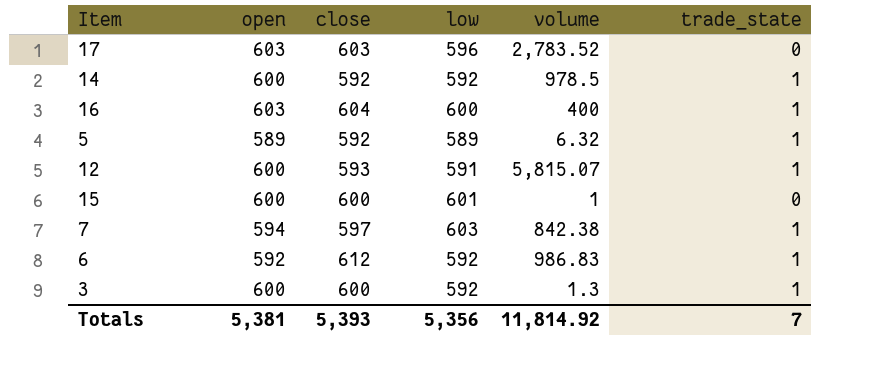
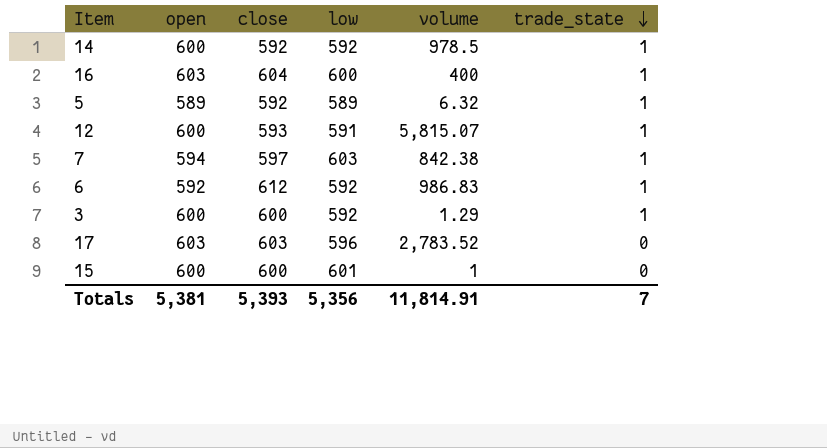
row order: none -> trade_state descending
3 | volume: 1.3 -> 1.29
Totals | volume: 11,814.92 -> 11,814.91

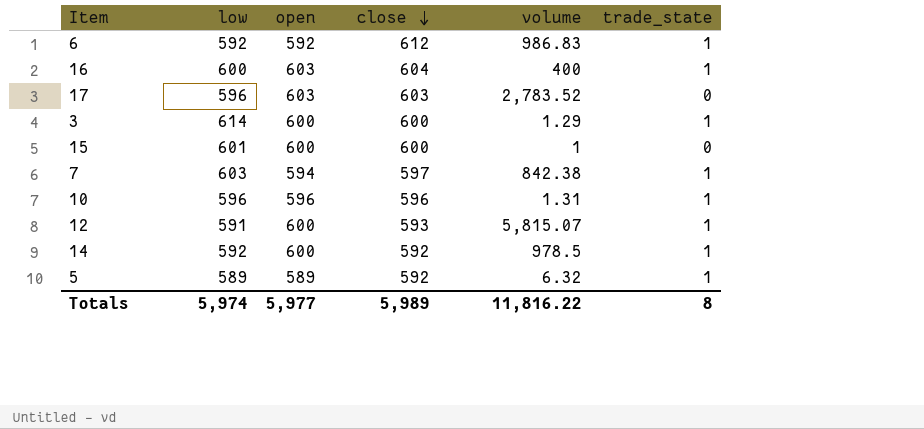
row order: trade_state descending -> close descending
column low | position: 4 -> 2
3 | low: 592 -> 614
row 10: none -> 596 | 596 | 596 | 1.31 | 1
Totals | low: 5,356 -> 5,974
Totals | open: 5,381 -> 5,977
Totals | close: 5,393 -> 5,989
Totals | volume: 11,814.91 -> 11,816.22
Totals | trade_state: 7 -> 8

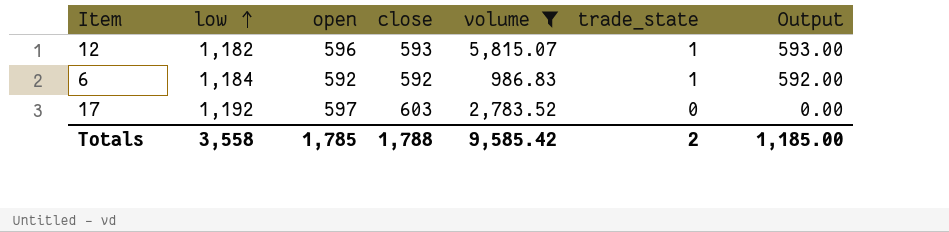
filter: none -> volume >= 986.83
row order: close descending -> low ascending
column Output | formula: none -> [close] * [trade_state]
12 | low: 591 -> 1,182
12 | open: 600 -> 596
6 | low: 592 -> 1,184
6 | close: 612 -> 592
17 | low: 596 -> 1,192
17 | open: 603 -> 597
Totals | low: 5,974 -> 3,558
Totals | open: 5,977 -> 1,785
Totals | close: 5,989 -> 1,788
Totals | volume: 11,816.22 -> 9,585.42
Totals | trade_state: 8 -> 2

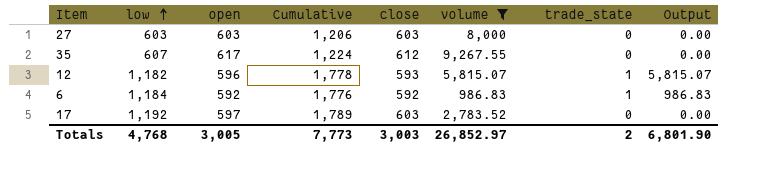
column Cumulative | formula: none -> [low] + [open]
column Output | formula: [close] * [trade_state] -> [volume] * [trade_state]
row 27: none -> 603 | 603 | 1,206 | 603 | 8,000 | 0 | 0.00
row 35: none -> 607 | 617 | 1,224 | 612 | 9,267.55 | 0 | 0.00
Totals | low: 3,558 -> 4,768
Totals | open: 1,785 -> 3,005
Totals | close: 1,788 -> 3,003
Totals | volume: 9,585.42 -> 26,852.97
Totals | Output: 1,185.00 -> 6,801.90

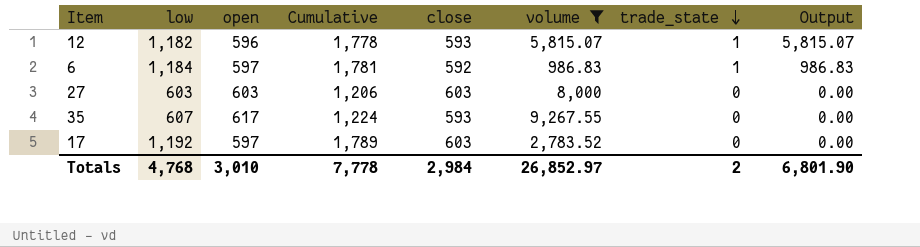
row order: low ascending -> trade_state descending
6 | open: 592 -> 597
6 | Cumulative: 1,776 -> 1,781
35 | close: 612 -> 593
Totals | open: 3,005 -> 3,010
Totals | Cumulative: 7,773 -> 7,778
Totals | close: 3,003 -> 2,984

